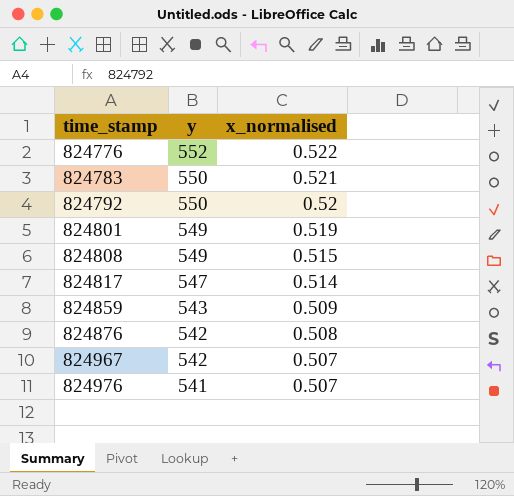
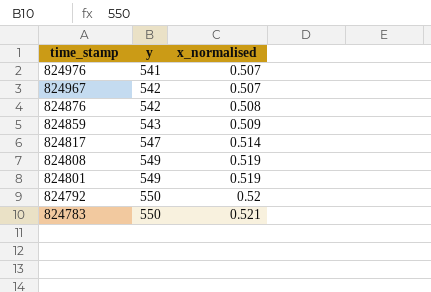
row order: time_stamp ascending -> time_stamp descending
row 824776: 552 | 0.522 -> none
824808 | x_normalised: 0.515 -> 0.519

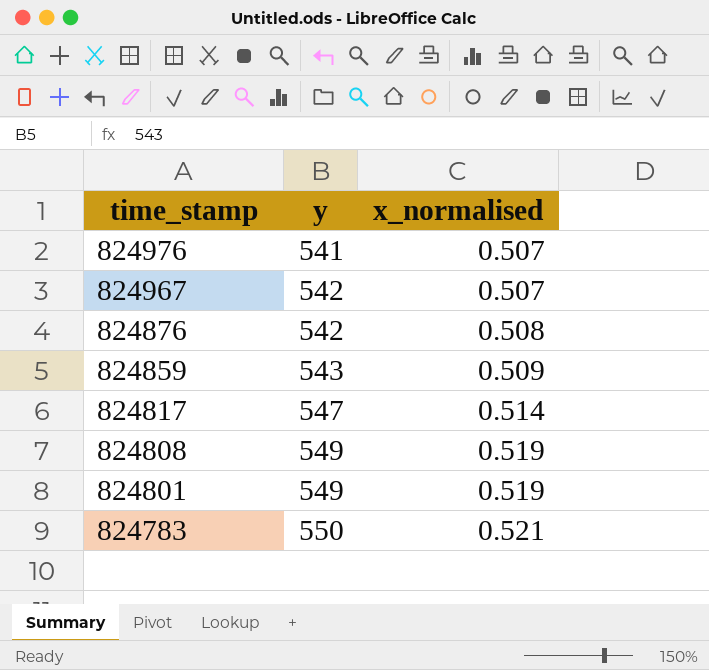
row 824792: 550 | 0.52 -> none

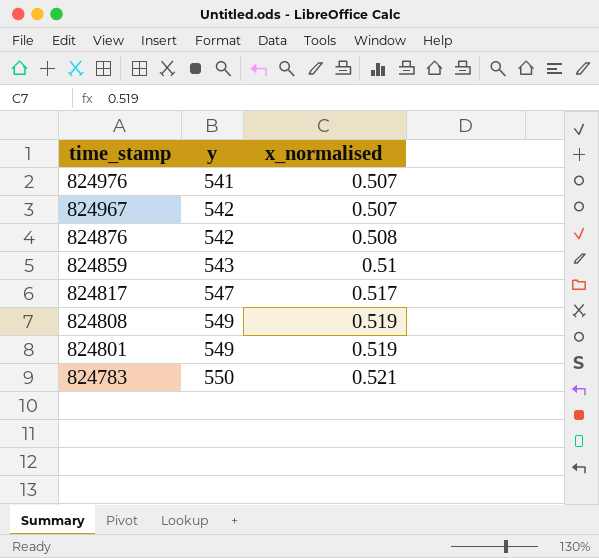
824859 | x_normalised: 0.509 -> 0.51
824817 | x_normalised: 0.514 -> 0.517

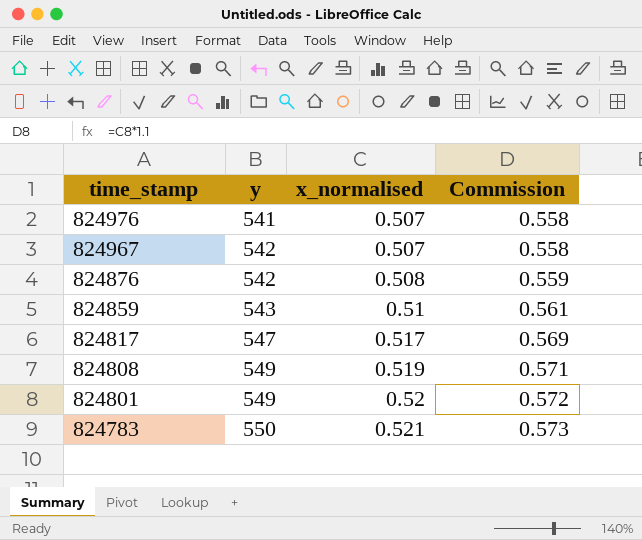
column Commission | formula: none -> [x_normalised] * 1.1
824801 | x_normalised: 0.519 -> 0.52

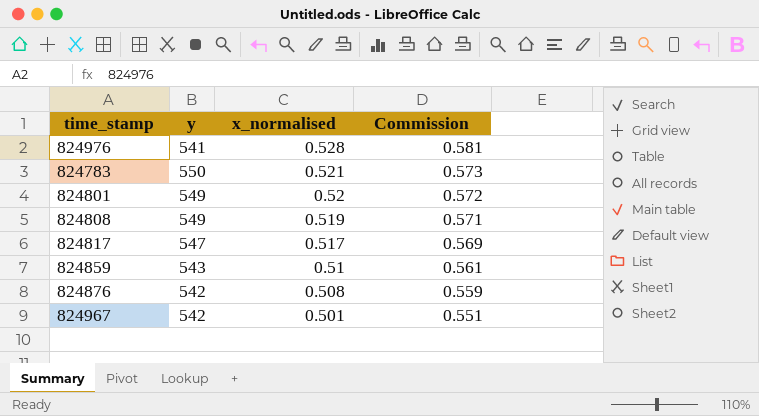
row order: time_stamp descending -> x_normalised descending
824976 | x_normalised: 0.507 -> 0.528
824976 | Commission: 0.558 -> 0.581
824967 | x_normalised: 0.507 -> 0.501
824967 | Commission: 0.558 -> 0.551

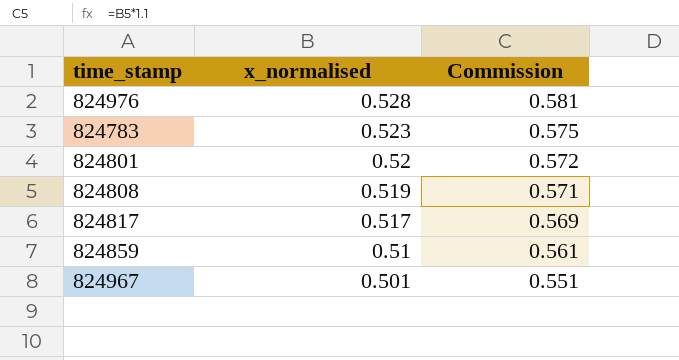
column y | position: 2 -> none
row 824876: 542 | 0.508 | 0.559 -> none
824783 | x_normalised: 0.521 -> 0.523
824783 | Commission: 0.573 -> 0.575

